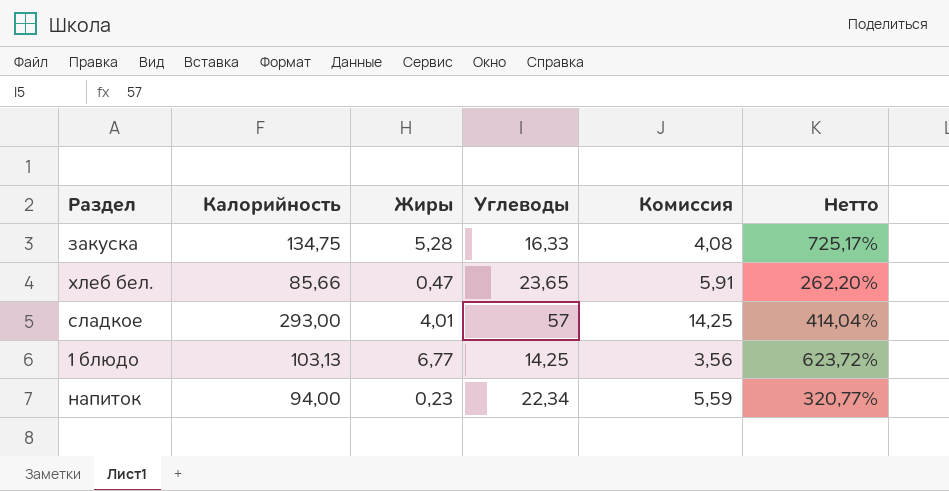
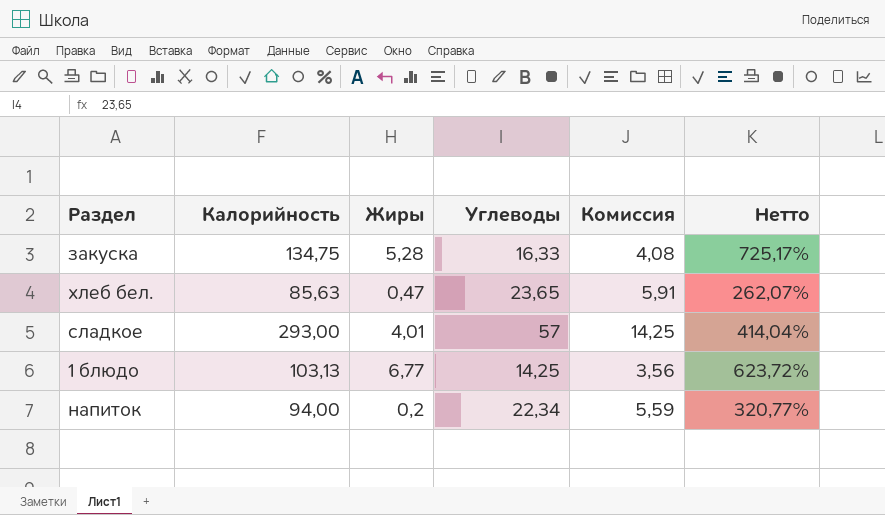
хлеб бел. | Калорийность: 85,66 -> 85,63
хлеб бел. | Нетто: 262,20% -> 262,07%
напиток | Жиры: 0,23 -> 0,2

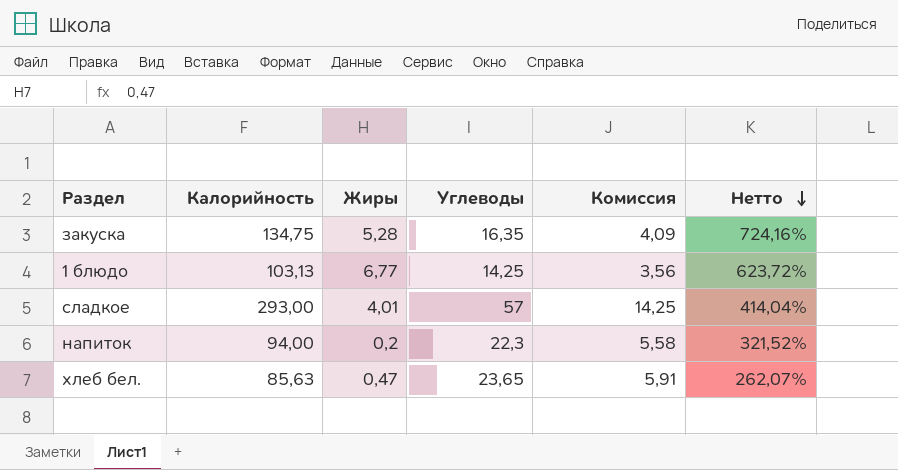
row order: none -> Нетто descending
закуска | Углеводы: 16,33 -> 16,35
закуска | Комиссия: 4,08 -> 4,09
закуска | Нетто: 725,17% -> 724,16%
напиток | Углеводы: 22,34 -> 22,3
напиток | Комиссия: 5,59 -> 5,58
напиток | Нетто: 320,77% -> 321,52%

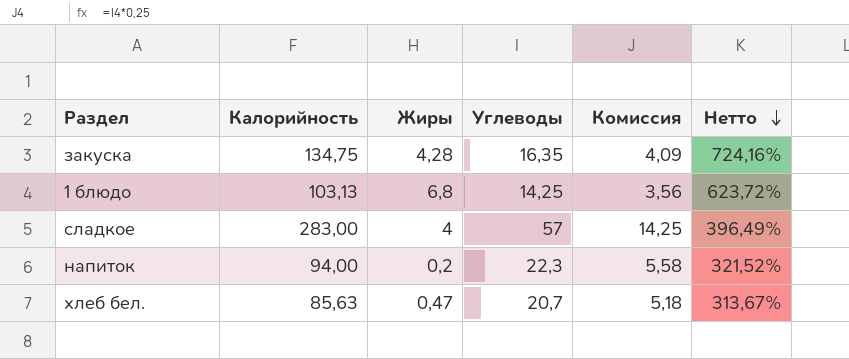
закуска | Жиры: 5,28 -> 4,28
1 блюдо | Жиры: 6,77 -> 6,8
сладкое | Калорийность: 293,00 -> 283,00
сладкое | Жиры: 4,01 -> 4
сладкое | Нетто: 414,04% -> 396,49%
хлеб бел. | Углеводы: 23,65 -> 20,7
хлеб бел. | Комиссия: 5,91 -> 5,18
хлеб бел. | Нетто: 262,07% -> 313,67%

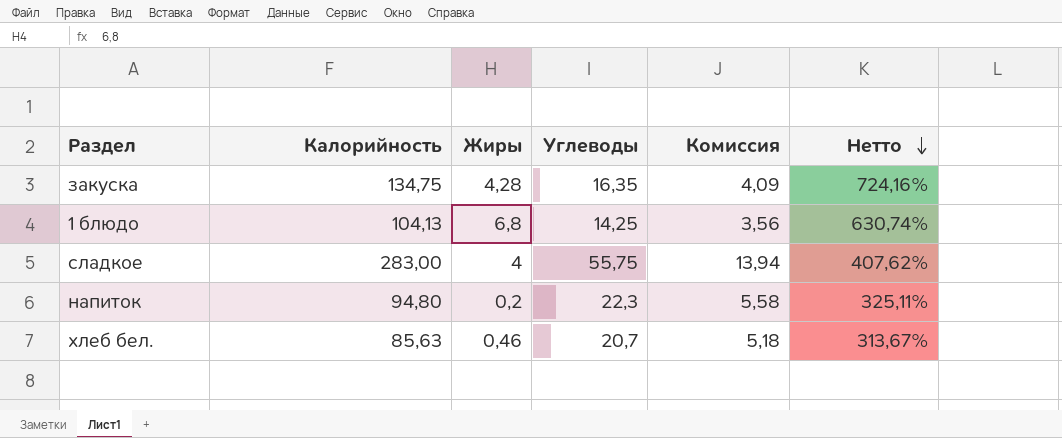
1 блюдо | Калорийность: 103,13 -> 104,13
1 блюдо | Нетто: 623,72% -> 630,74%
сладкое | Углеводы: 57 -> 55,75
сладкое | Комиссия: 14,25 -> 13,94
сладкое | Нетто: 396,49% -> 407,62%
напиток | Калорийность: 94,00 -> 94,80
напиток | Нетто: 321,52% -> 325,11%
хлеб бел. | Жиры: 0,47 -> 0,46

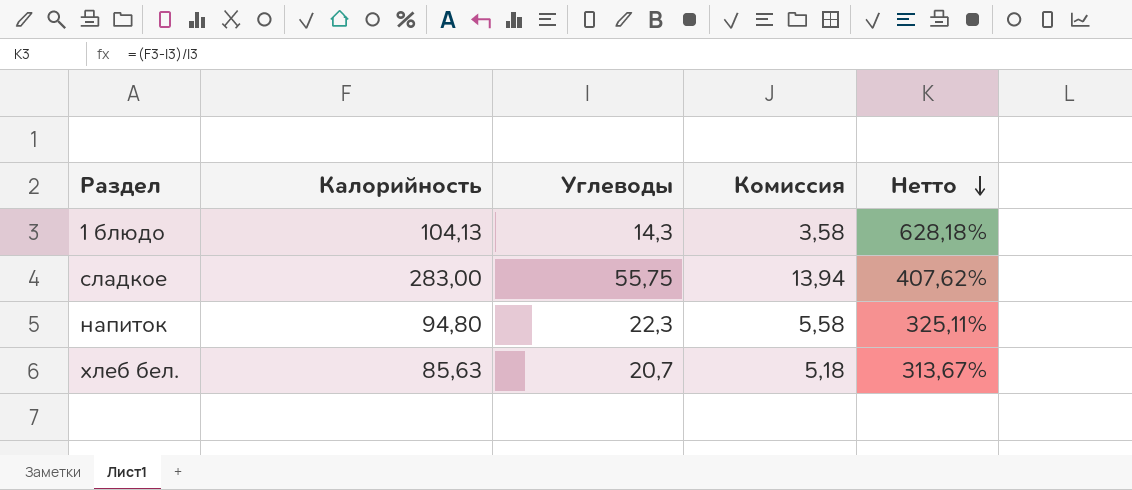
column Жиры | position: 3 -> none
row закуска: 134,75 | 4,28 | 16,35 | 4,09 | 724,16% -> none
1 блюдо | Углеводы: 14,25 -> 14,3
1 блюдо | Комиссия: 3,56 -> 3,58
1 блюдо | Нетто: 630,74% -> 628,18%

